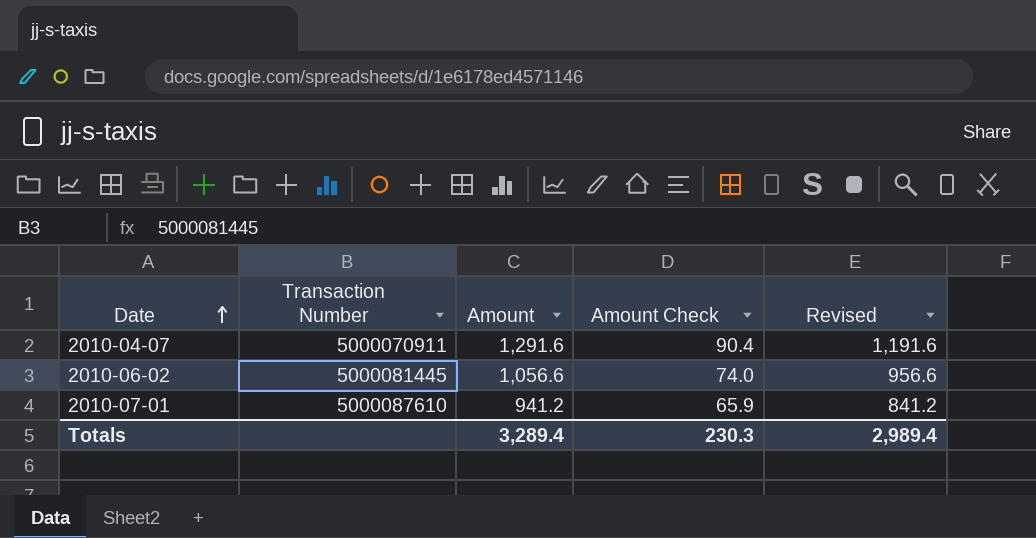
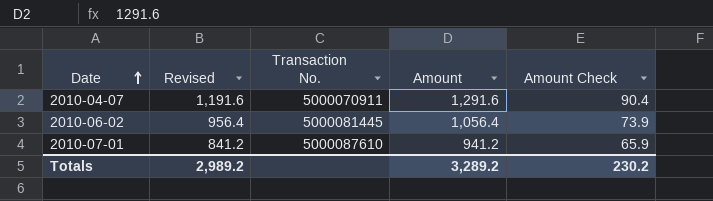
column Revised | position: 5 -> 2
column name: Transaction Number -> Transaction No.
2010-06-02 | Revised: 956.6 -> 956.4
2010-06-02 | Amount: 1,056.6 -> 1,056.4
2010-06-02 | Amount Check: 74.0 -> 73.9
Totals | Revised: 2,989.4 -> 2,989.2
Totals | Amount: 3,289.4 -> 3,289.2
Totals | Amount Check: 230.3 -> 230.2

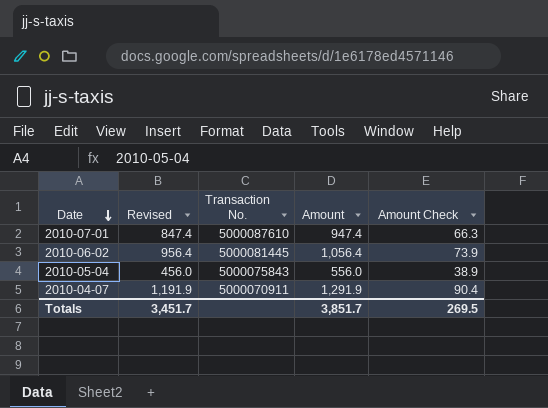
row order: Date ascending -> Date descending
2010-07-01 | Revised: 841.2 -> 847.4
2010-07-01 | Amount: 941.2 -> 947.4
2010-07-01 | Amount Check: 65.9 -> 66.3
row 2010-05-04: none -> 456.0 | 5000075843 | 556.0 | 38.9
2010-04-07 | Revised: 1,191.6 -> 1,191.9
2010-04-07 | Amount: 1,291.6 -> 1,291.9
Totals | Revised: 2,989.2 -> 3,451.7
Totals | Amount: 3,289.2 -> 3,851.7
Totals | Amount Check: 230.2 -> 269.5

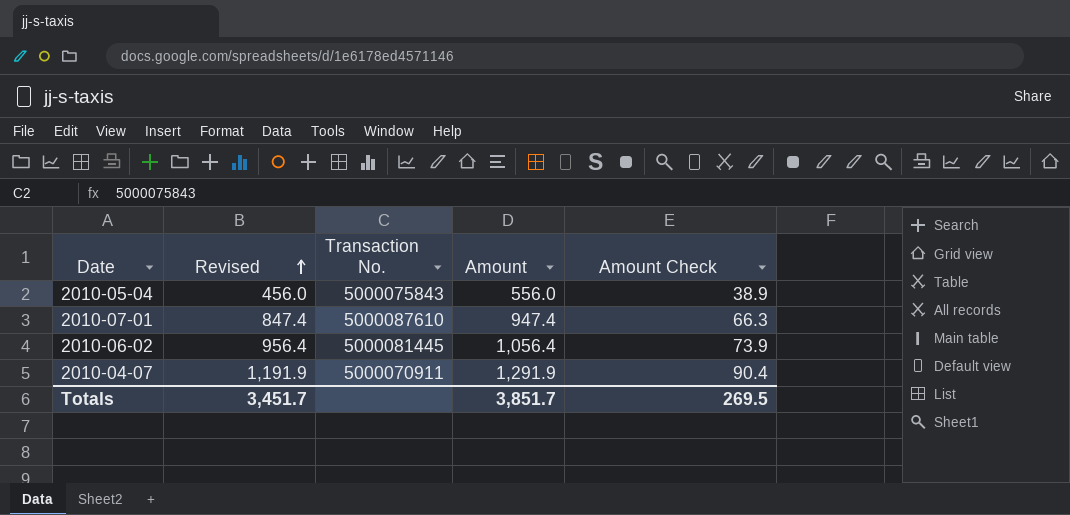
row order: Date descending -> Revised ascending

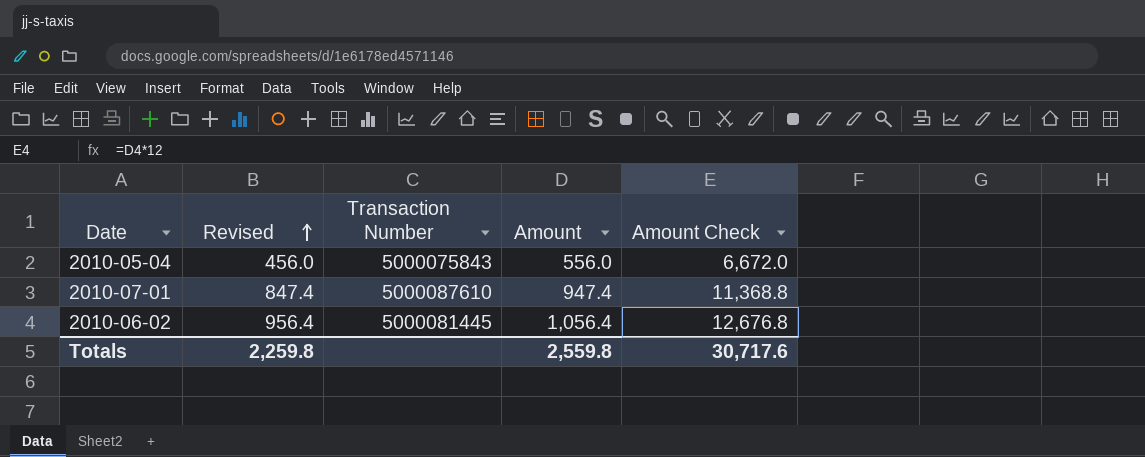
column name: Transaction No. -> Transaction Number
column Amount Check | formula: [Amount] * 0.07 -> [Amount] * 12
row 2010-04-07: 1,191.9 | 5000070911 | 1,291.9 | 90.4 -> none
Totals | Revised: 3,451.7 -> 2,259.8
Totals | Amount: 3,851.7 -> 2,559.8
Totals | Amount Check: 269.5 -> 30,717.6

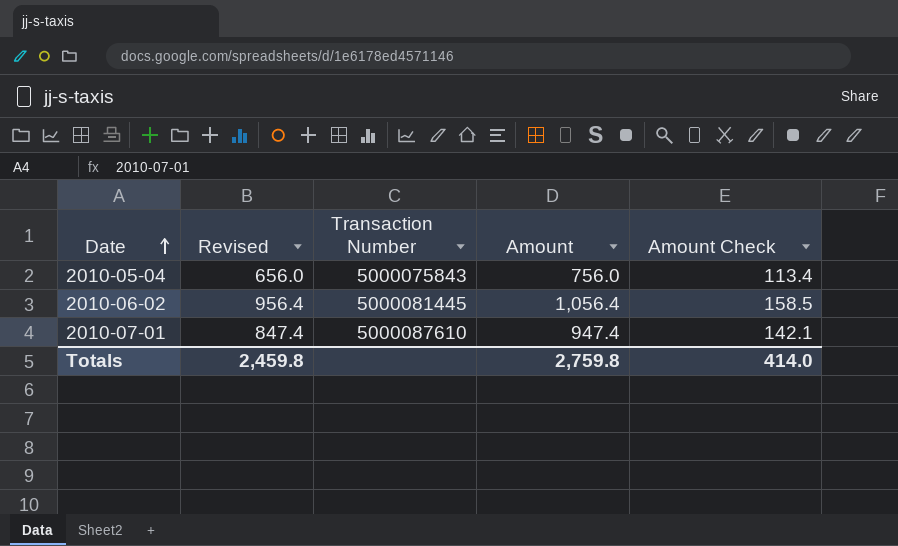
row order: Revised ascending -> Date ascending
column Amount Check | formula: [Amount] * 12 -> [Amount] * 0.15
2010-05-04 | Revised: 456.0 -> 656.0
2010-05-04 | Amount: 556.0 -> 756.0
Totals | Revised: 2,259.8 -> 2,459.8
Totals | Amount: 2,559.8 -> 2,759.8
Totals | Amount Check: 30,717.6 -> 414.0

